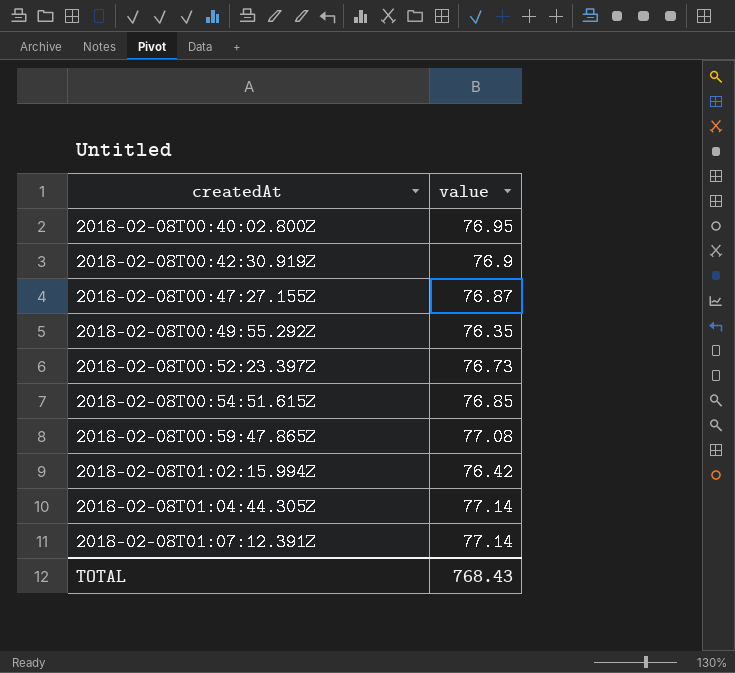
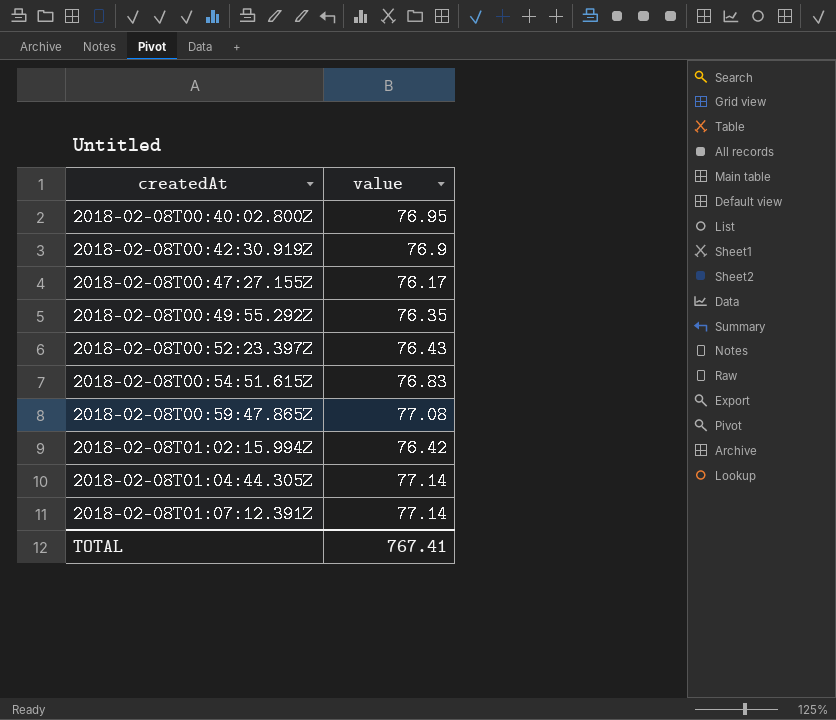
2018-02-08T00:47:27.155Z | value: 76.87 -> 76.17
2018-02-08T00:52:23.397Z | value: 76.73 -> 76.43
2018-02-08T00:54:51.615Z | value: 76.85 -> 76.83
TOTAL | value: 768.43 -> 767.41

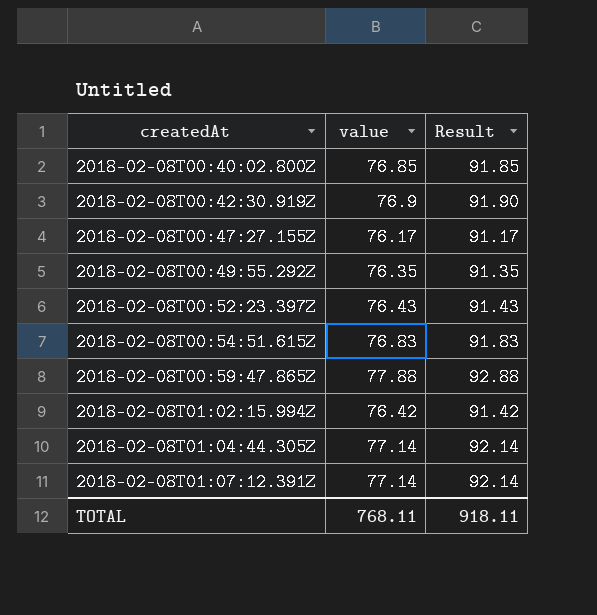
column Result | formula: none -> [value] + 15
2018-02-08T00:40:02.800Z | value: 76.95 -> 76.85
2018-02-08T00:59:47.865Z | value: 77.08 -> 77.88
TOTAL | value: 767.41 -> 768.11

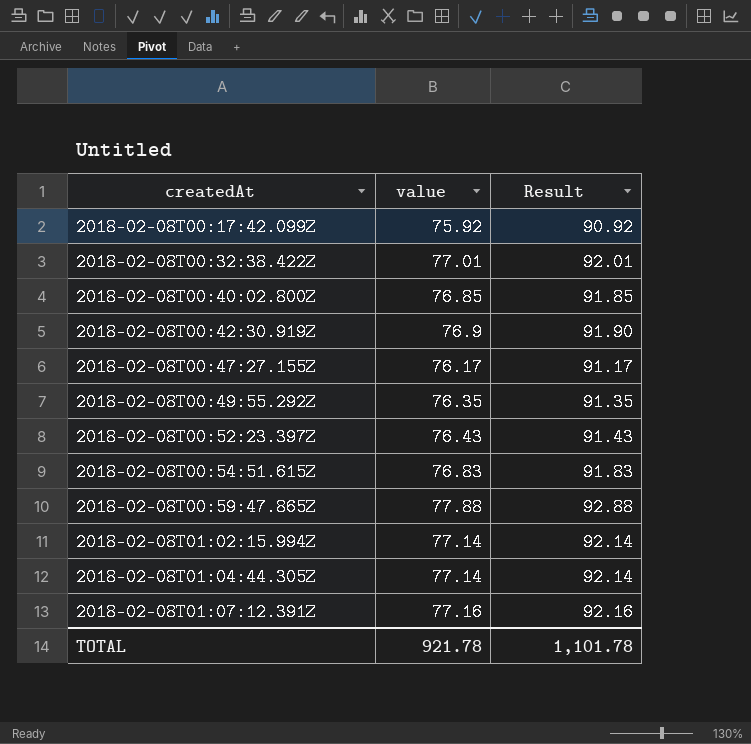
row 2018-02-08T00:17:42.099Z: none -> 75.92 | 90.92
row 2018-02-08T00:32:38.422Z: none -> 77.01 | 92.01
2018-02-08T01:02:15.994Z | value: 76.42 -> 77.14
2018-02-08T01:02:15.994Z | Result: 91.42 -> 92.14
2018-02-08T01:07:12.391Z | value: 77.14 -> 77.16
2018-02-08T01:07:12.391Z | Result: 92.14 -> 92.16
TOTAL | value: 768.11 -> 921.78
TOTAL | Result: 918.11 -> 1,101.78

